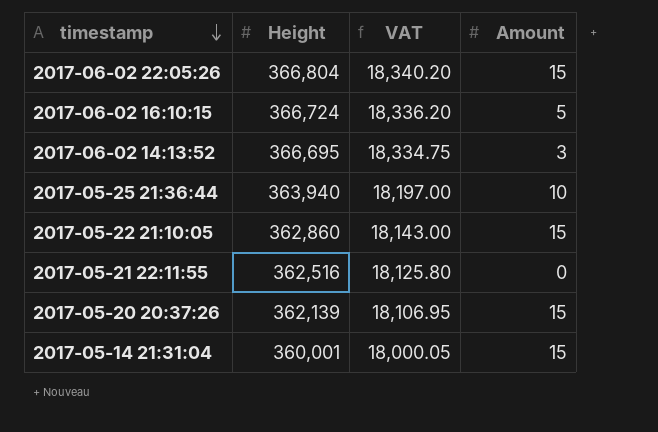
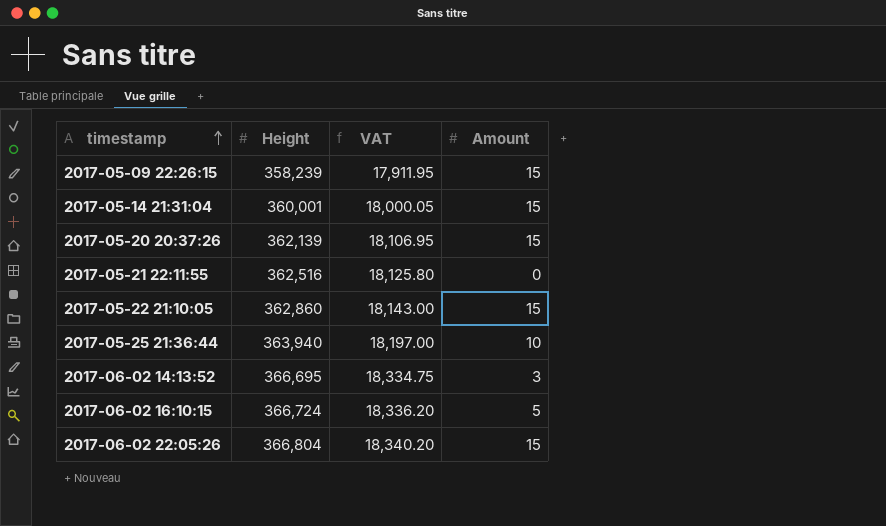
row order: timestamp descending -> timestamp ascending
row 2017-05-09 22:26:15: none -> 358,239 | 17,911.95 | 15

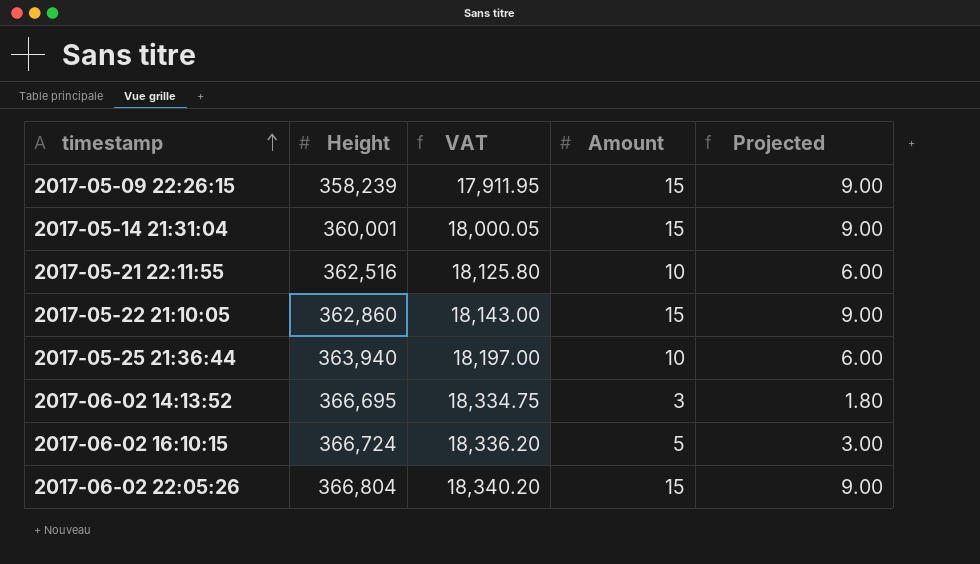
column Projected | formula: none -> [Amount] * 0.6
row 2017-05-20 20:37:26: 362,139 | 18,106.95 | 15 -> none
2017-05-21 22:11:55 | Amount: 0 -> 10

